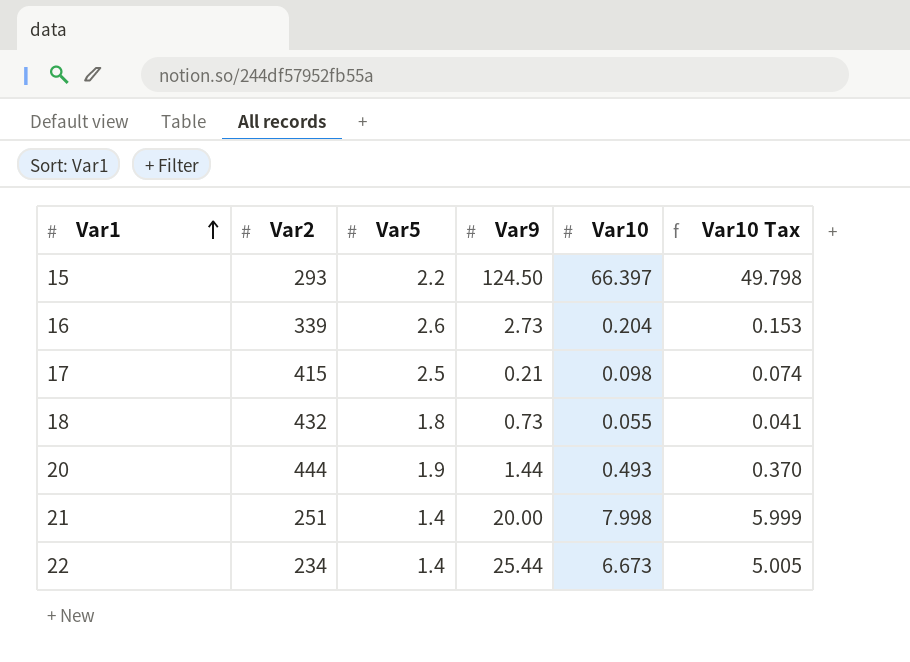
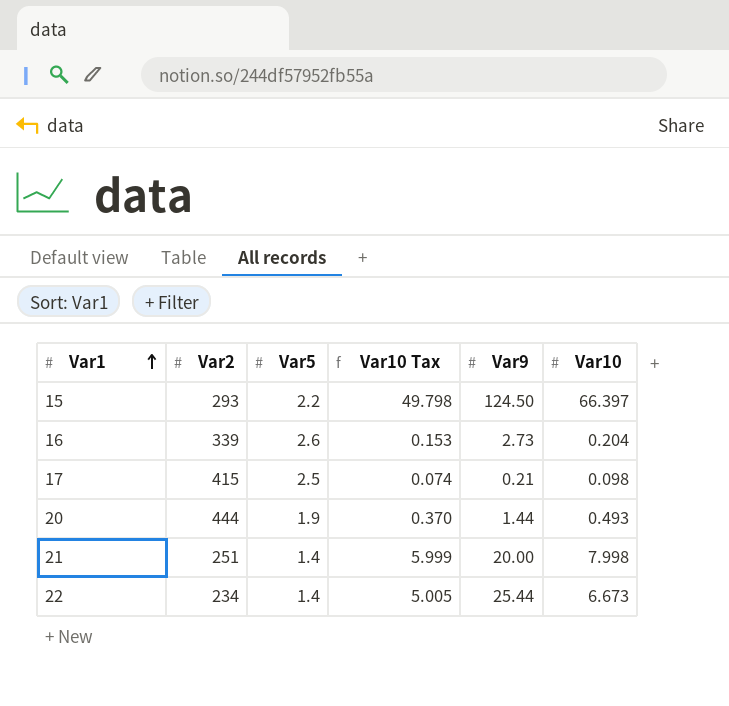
column Var10 Tax | position: 6 -> 4
row 18: 432 | 1.8 | 0.73 | 0.055 | 0.041 -> none

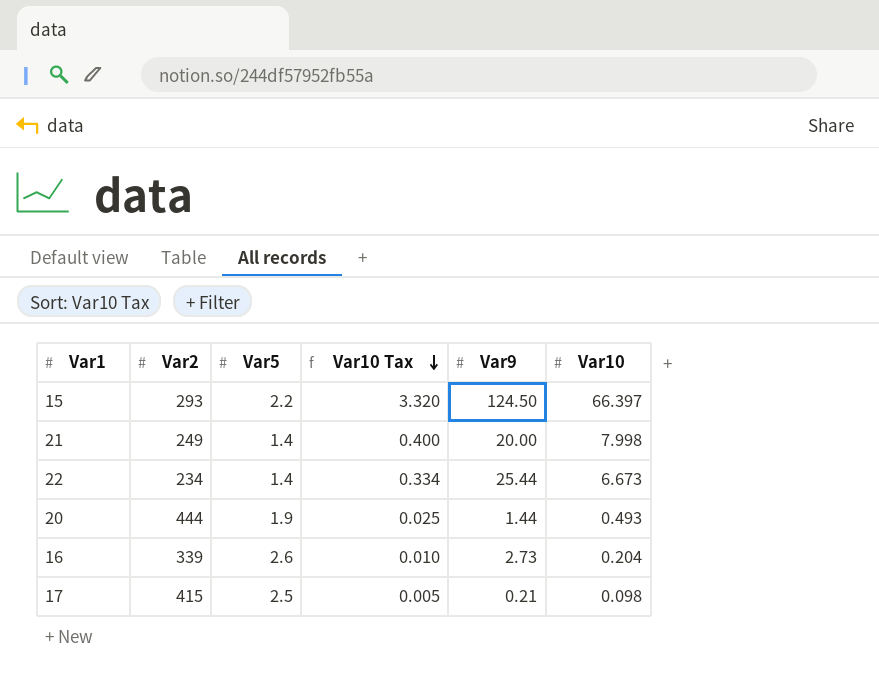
row order: Var1 ascending -> Var10 Tax descending
column Var10 Tax | formula: [Var10] * 0.75 -> [Var10] * 0.05
21 | Var2: 251 -> 249

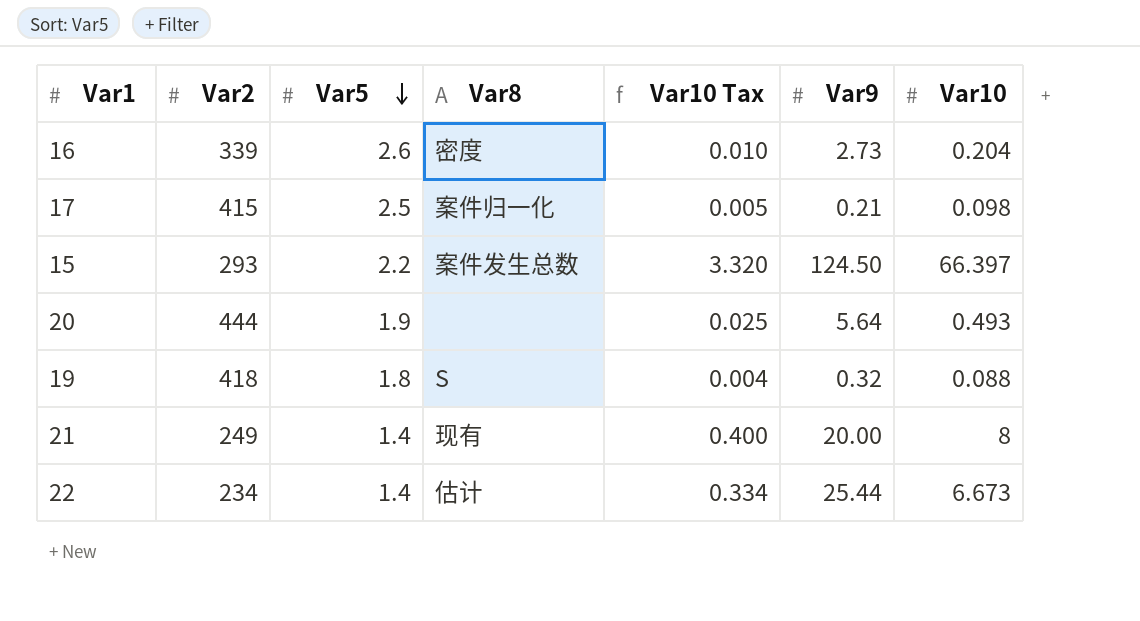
row order: Var10 Tax descending -> Var5 descending
column Var8 | position: none -> 4
20 | Var9: 1.44 -> 5.64
row 19: none -> 418 | 1.8 | S | 0.004 | 0.32 | 0.088
21 | Var10: 7.998 -> 8

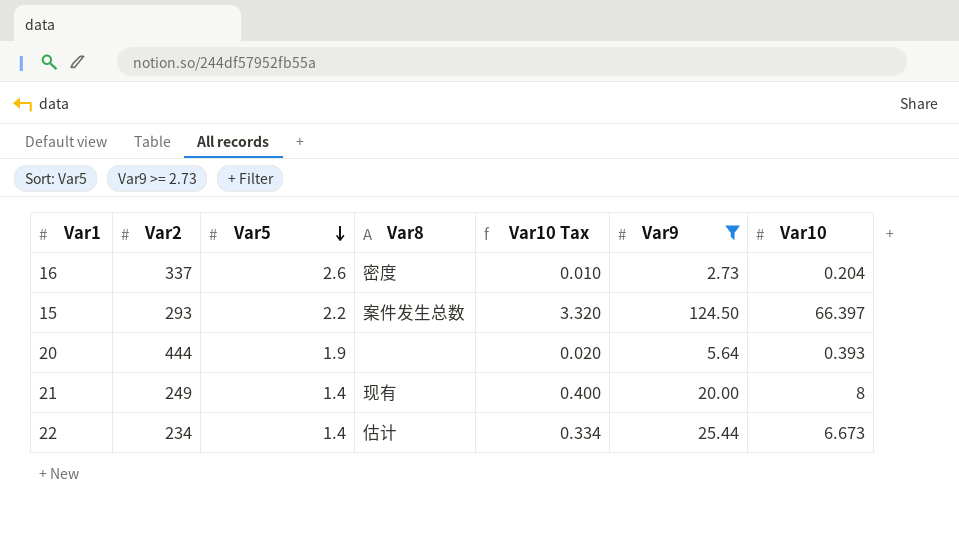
filter: none -> Var9 >= 2.73
16 | Var2: 339 -> 337
20 | Var10 Tax: 0.025 -> 0.020
20 | Var10: 0.493 -> 0.393

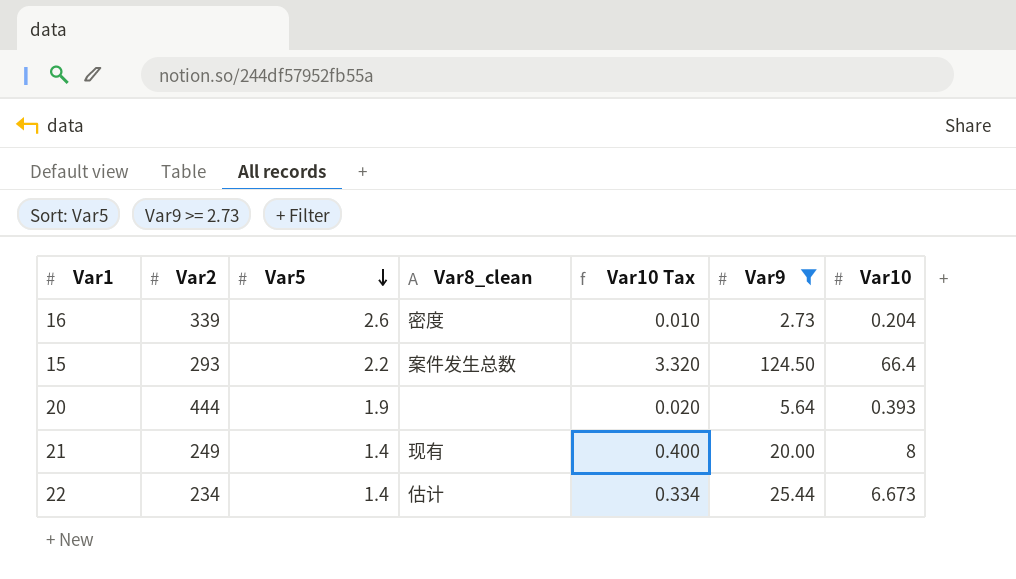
column name: Var8 -> Var8_clean
16 | Var2: 337 -> 339
15 | Var10: 66.397 -> 66.4

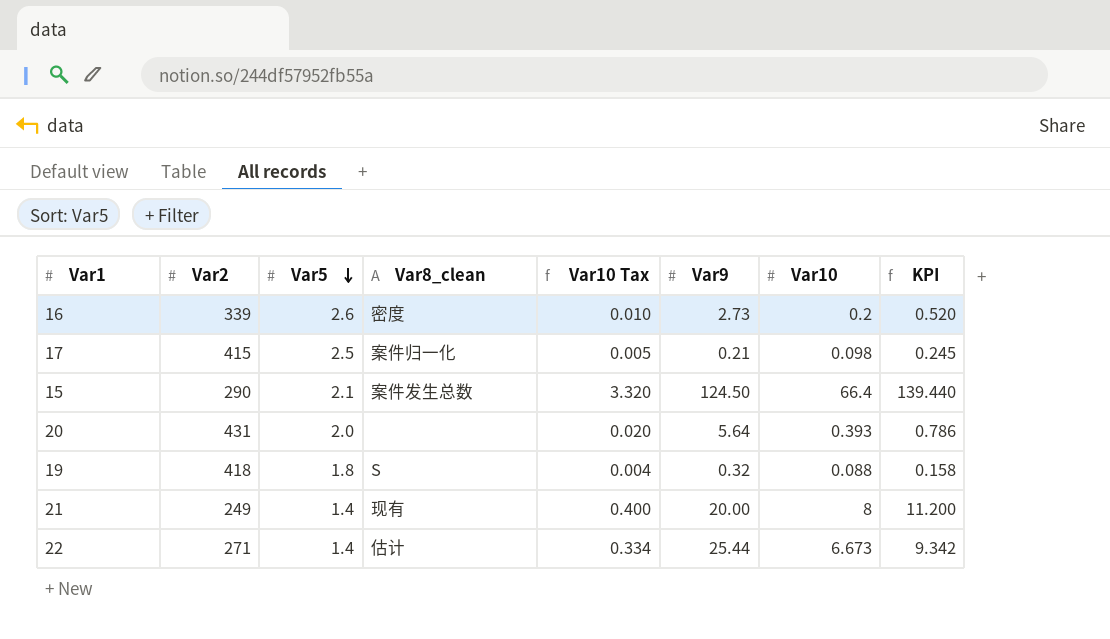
filter: Var9 >= 2.73 -> none
column KPI | formula: none -> [Var5] * [Var10]
16 | Var10: 0.204 -> 0.2
15 | Var2: 293 -> 290
15 | Var5: 2.2 -> 2.1
20 | Var2: 444 -> 431
20 | Var5: 1.9 -> 2.0
22 | Var2: 234 -> 271

